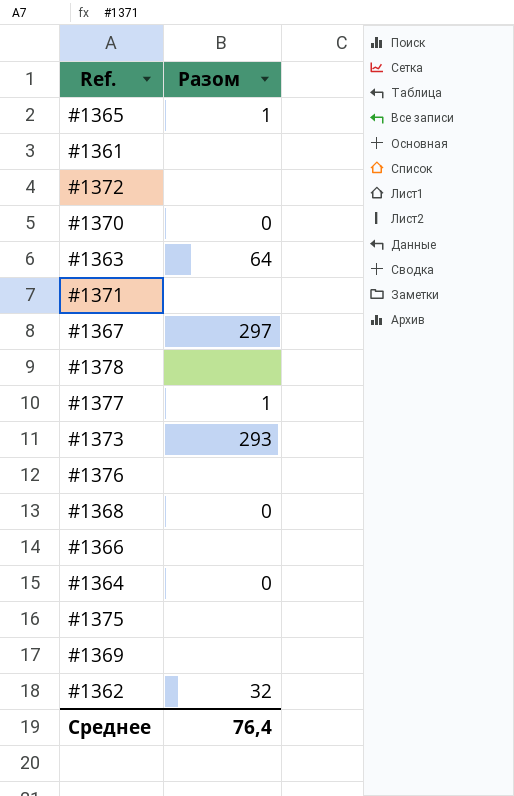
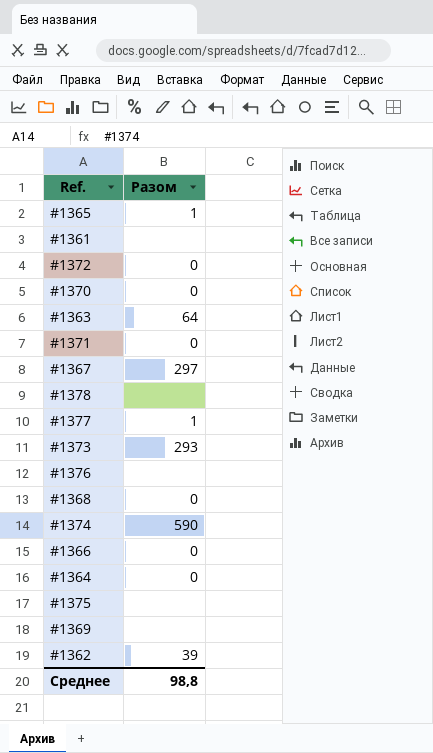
#1372 | Разом: none -> 0
#1371 | Разом: none -> 0
row #1374: none -> 590
#1366 | Разом: none -> 0
#1362 | Разом: 32 -> 39
Среднее | Разом: 76,4 -> 98,8

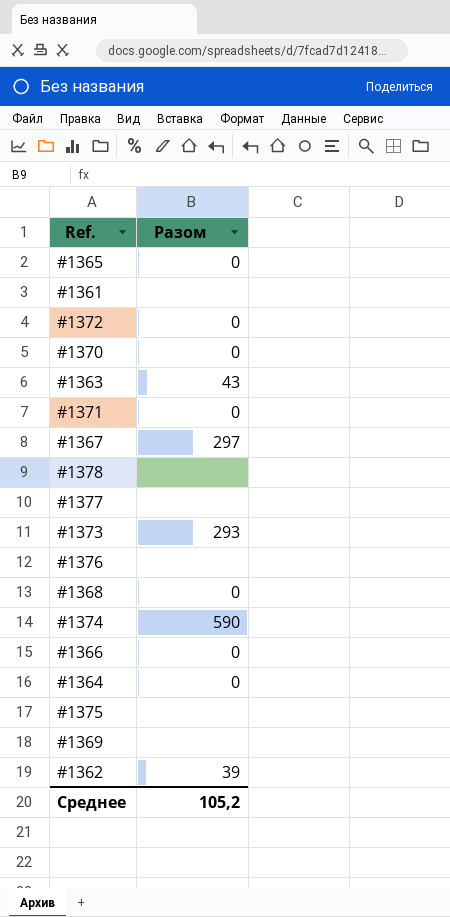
#1365 | Разом: 1 -> 0
#1363 | Разом: 64 -> 43
#1377 | Разом: 1 -> none
Среднее | Разом: 98,8 -> 105,2

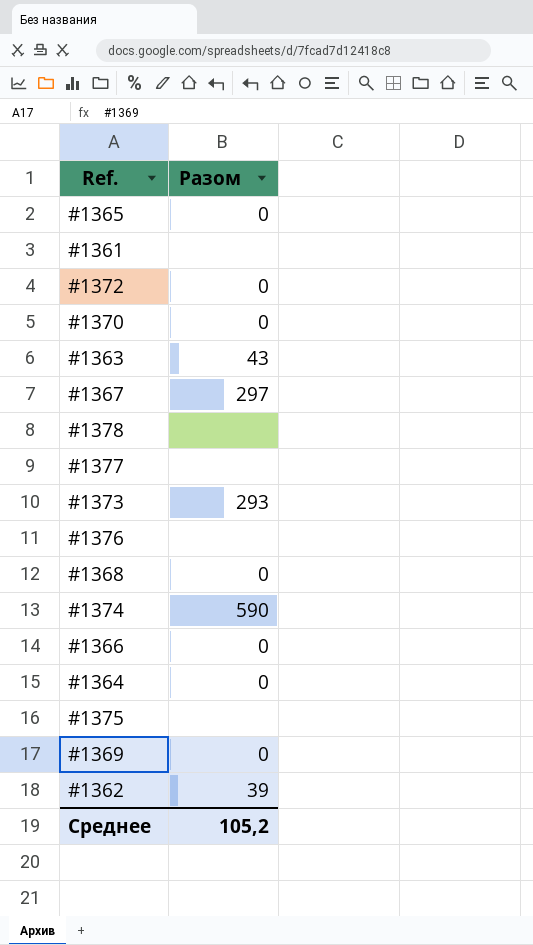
row #1371: 0 -> none
#1369 | Разом: none -> 0

